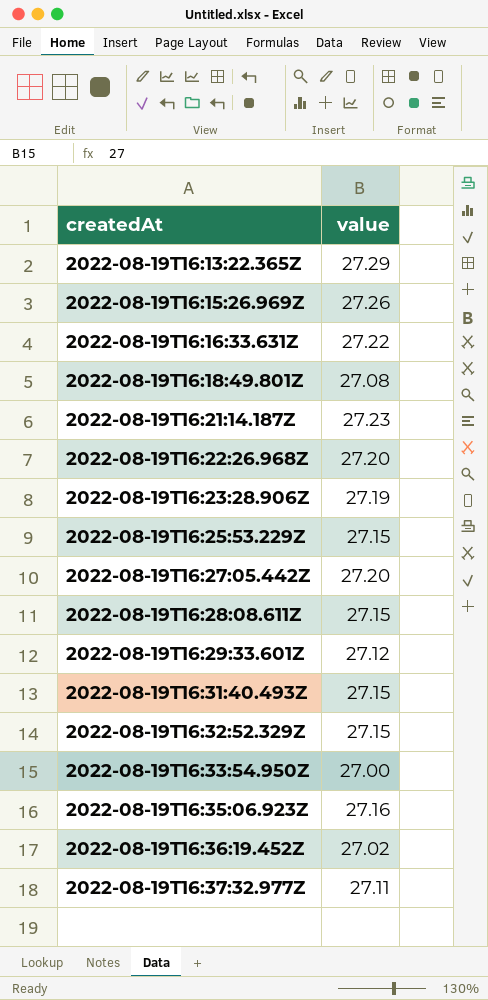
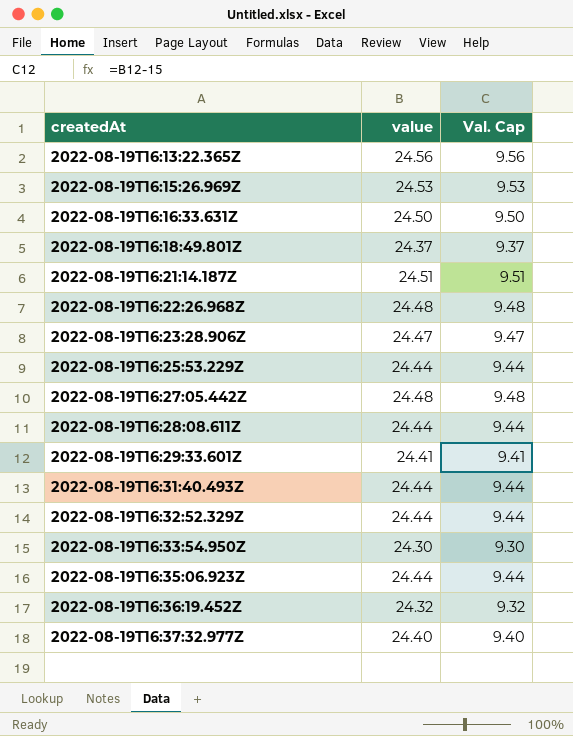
column Val. Cap | formula: none -> [value] - 15
2022-08-19T16:13:22.365Z | value: 27.29 -> 24.56
2022-08-19T16:15:26.969Z | value: 27.26 -> 24.53
2022-08-19T16:16:33.631Z | value: 27.22 -> 24.50
2022-08-19T16:18:49.801Z | value: 27.08 -> 24.37
2022-08-19T16:21:14.187Z | value: 27.23 -> 24.51
2022-08-19T16:22:26.968Z | value: 27.20 -> 24.48
2022-08-19T16:23:28.906Z | value: 27.19 -> 24.47
2022-08-19T16:25:53.229Z | value: 27.15 -> 24.44
2022-08-19T16:27:05.442Z | value: 27.20 -> 24.48
2022-08-19T16:28:08.611Z | value: 27.15 -> 24.44
2022-08-19T16:29:33.601Z | value: 27.12 -> 24.41
2022-08-19T16:31:40.493Z | value: 27.15 -> 24.44
2022-08-19T16:32:52.329Z | value: 27.15 -> 24.44
2022-08-19T16:33:54.950Z | value: 27.00 -> 24.30
2022-08-19T16:35:06.923Z | value: 27.16 -> 24.44
2022-08-19T16:36:19.452Z | value: 27.02 -> 24.32
2022-08-19T16:37:32.977Z | value: 27.11 -> 24.40

